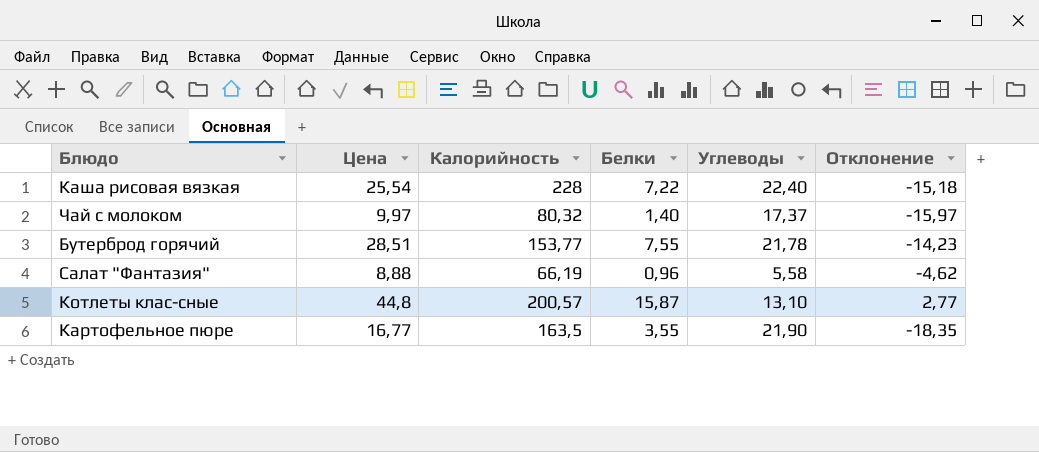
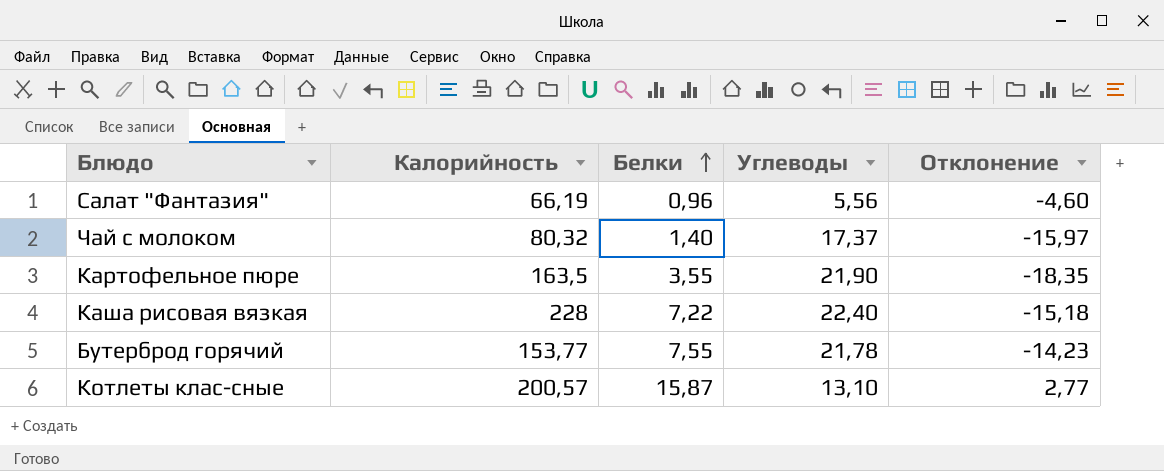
row order: none -> Белки ascending
column Цена | position: 2 -> none
Салат "Фантазия" | Углеводы: 5,58 -> 5,56
Салат "Фантазия" | Отклонение: -4,62 -> -4,60

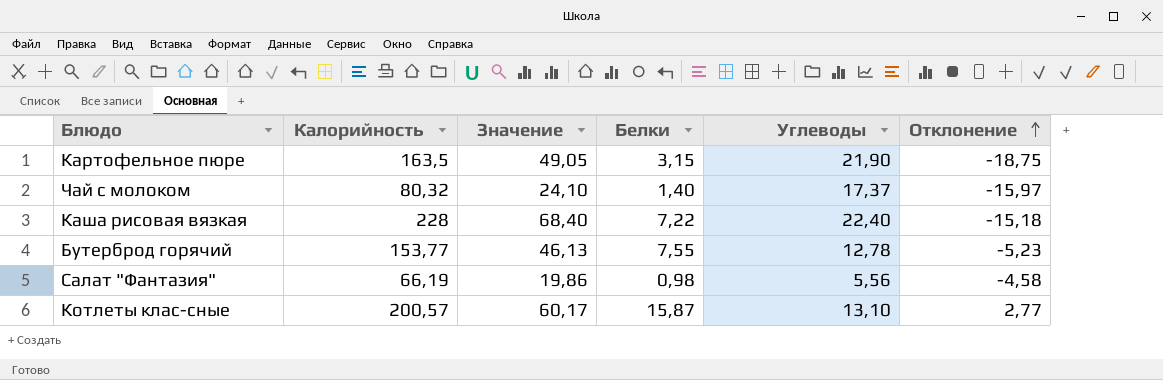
row order: Белки ascending -> Отклонение ascending
column Значение | formula: none -> [Калорийность] * 0,3
Картофельное пюре | Белки: 3,55 -> 3,15
Картофельное пюре | Отклонение: -18,35 -> -18,75
Бутерброд горячий | Углеводы: 21,78 -> 12,78
Бутерброд горячий | Отклонение: -14,23 -> -5,23
Салат "Фантазия" | Белки: 0,96 -> 0,98
Салат "Фантазия" | Отклонение: -4,60 -> -4,58

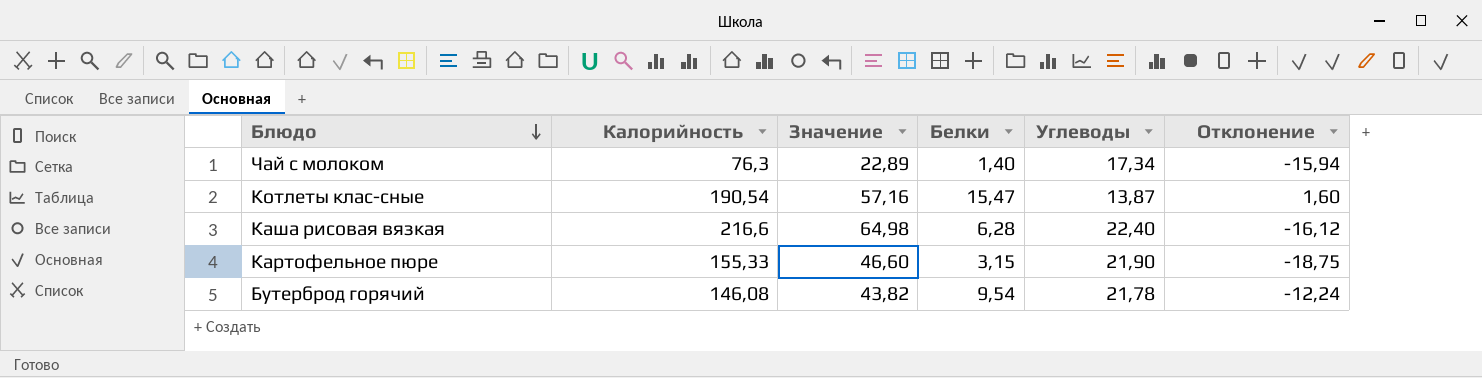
row order: Отклонение ascending -> Блюдо descending
row Салат "Фантазия": 66,19 | 19,86 | 0,98 | 5,56 | -4,58 -> none
Чай с молоком | Калорийность: 80,32 -> 76,3
Чай с молоком | Значение: 24,10 -> 22,89
Чай с молоком | Углеводы: 17,37 -> 17,34
Чай с молоком | Отклонение: -15,97 -> -15,94
Котлеты клас-сные | Калорийность: 200,57 -> 190,54
Котлеты клас-сные | Значение: 60,17 -> 57,16
Котлеты клас-сные | Белки: 15,87 -> 15,47
Котлеты клас-сные | Углеводы: 13,10 -> 13,87
Котлеты клас-сные | Отклонение: 2,77 -> 1,60
Каша рисовая вязкая | Калорийность: 228 -> 216,6
Каша рисовая вязкая | Значение: 68,40 -> 64,98
Каша рисовая вязкая | Белки: 7,22 -> 6,28
Каша рисовая вязкая | Отклонение: -15,18 -> -16,12
Картофельное пюре | Калорийность: 163,5 -> 155,33
Картофельное пюре | Значение: 49,05 -> 46,60
Бутерброд горячий | Калорийность: 153,77 -> 146,08
Бутерброд горячий | Значение: 46,13 -> 43,82
Бутерброд горячий | Белки: 7,55 -> 9,54
Бутерброд горячий | Углеводы: 12,78 -> 21,78
Бутерброд горячий | Отклонение: -5,23 -> -12,24

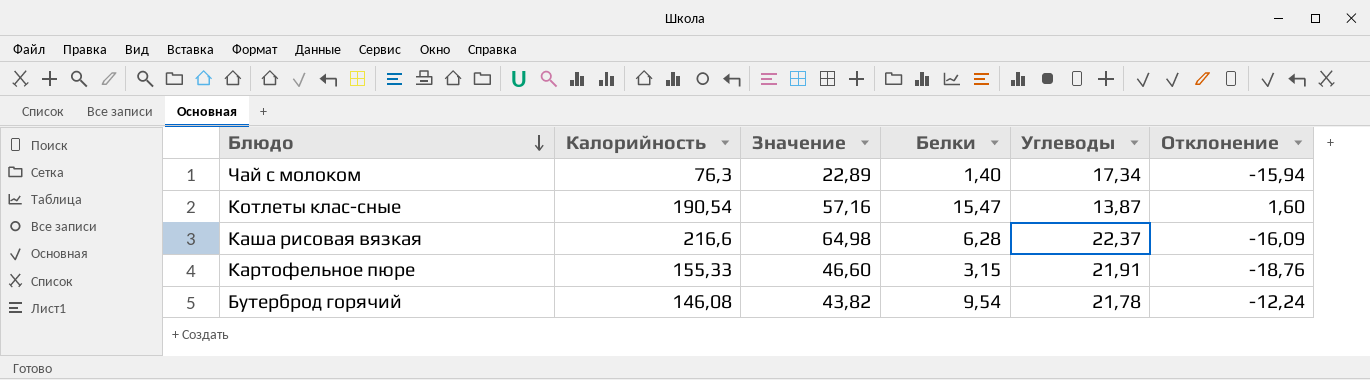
Каша рисовая вязкая | Углеводы: 22,40 -> 22,37
Каша рисовая вязкая | Отклонение: -16,12 -> -16,09
Картофельное пюре | Углеводы: 21,90 -> 21,91
Картофельное пюре | Отклонение: -18,75 -> -18,76

